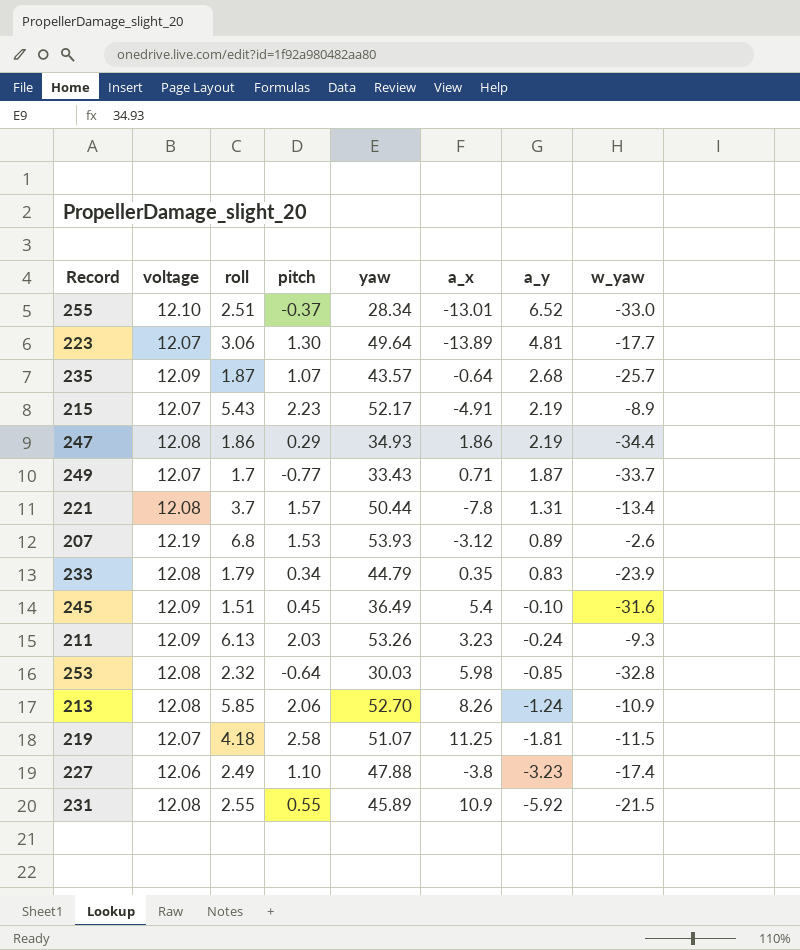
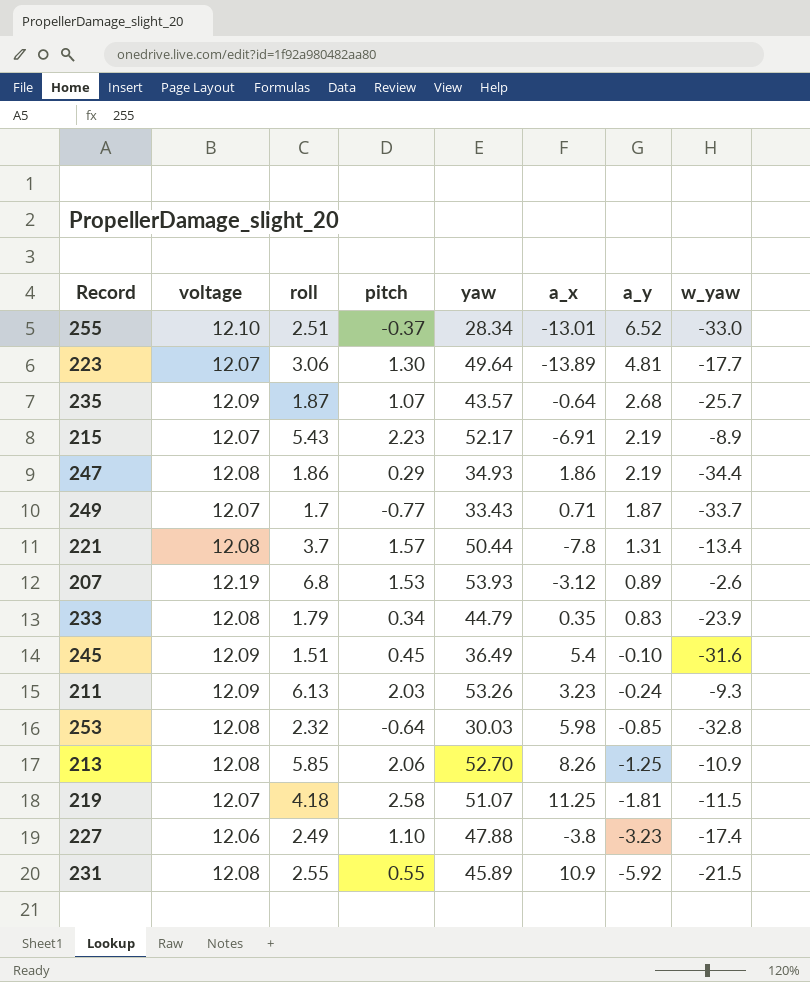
215 | a_x: -4.91 -> -6.91
213 | a_y: -1.24 -> -1.25

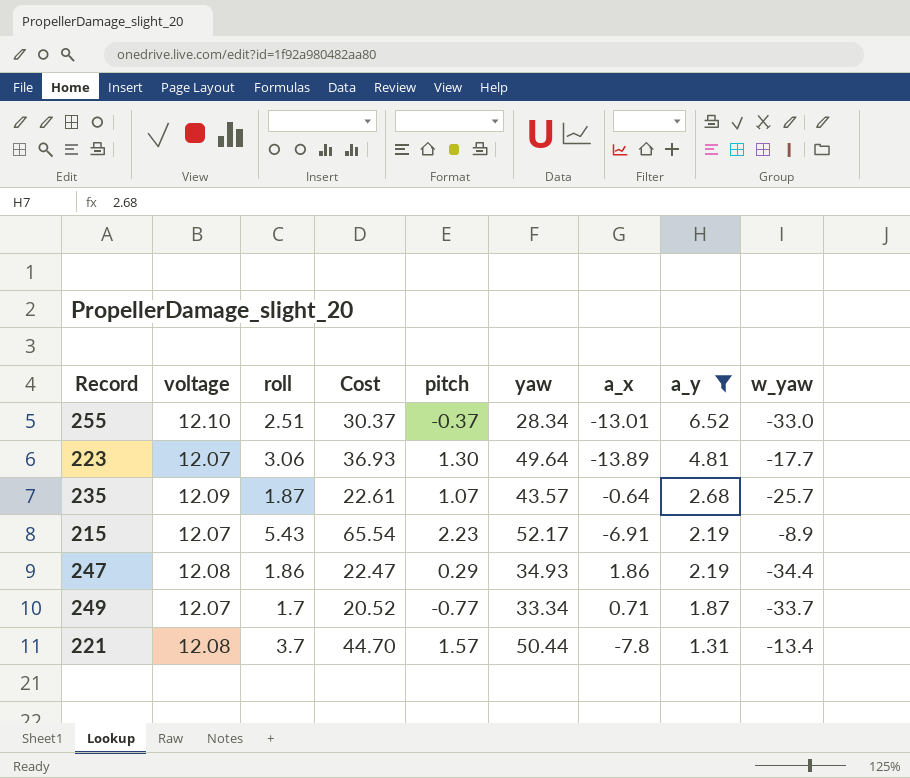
filter: none -> a_y >= 1.31
column Cost | formula: none -> [voltage] * [roll]
249 | yaw: 33.43 -> 33.34

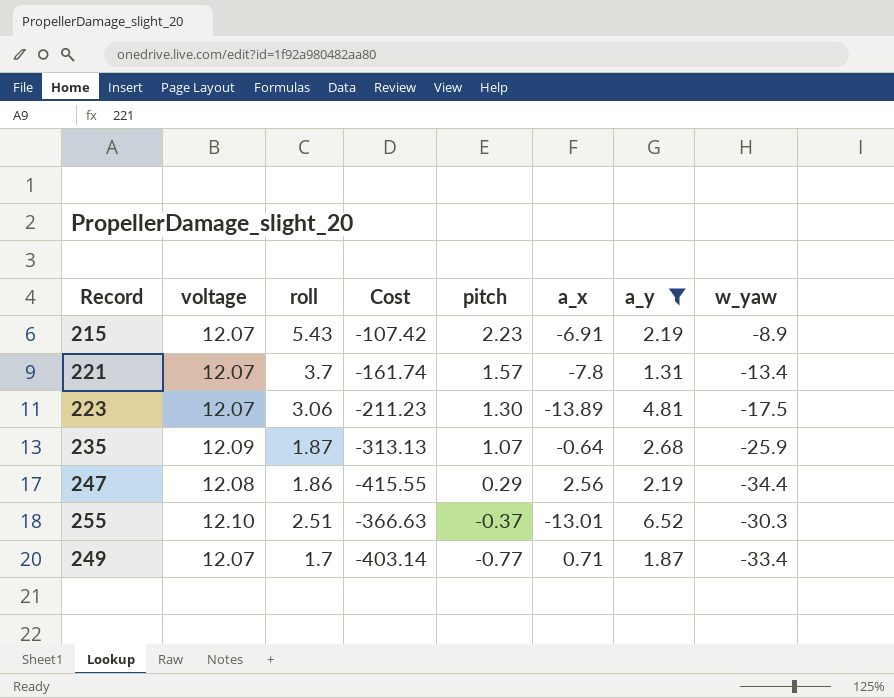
row order: a_y descending -> pitch descending
column yaw | position: 6 -> none
column Cost | formula: [voltage] * [roll] -> [voltage] * [w_yaw]
221 | voltage: 12.08 -> 12.07
223 | w_yaw: -17.7 -> -17.5
235 | w_yaw: -25.7 -> -25.9
247 | a_x: 1.86 -> 2.56
255 | w_yaw: -33.0 -> -30.3
249 | w_yaw: -33.7 -> -33.4

